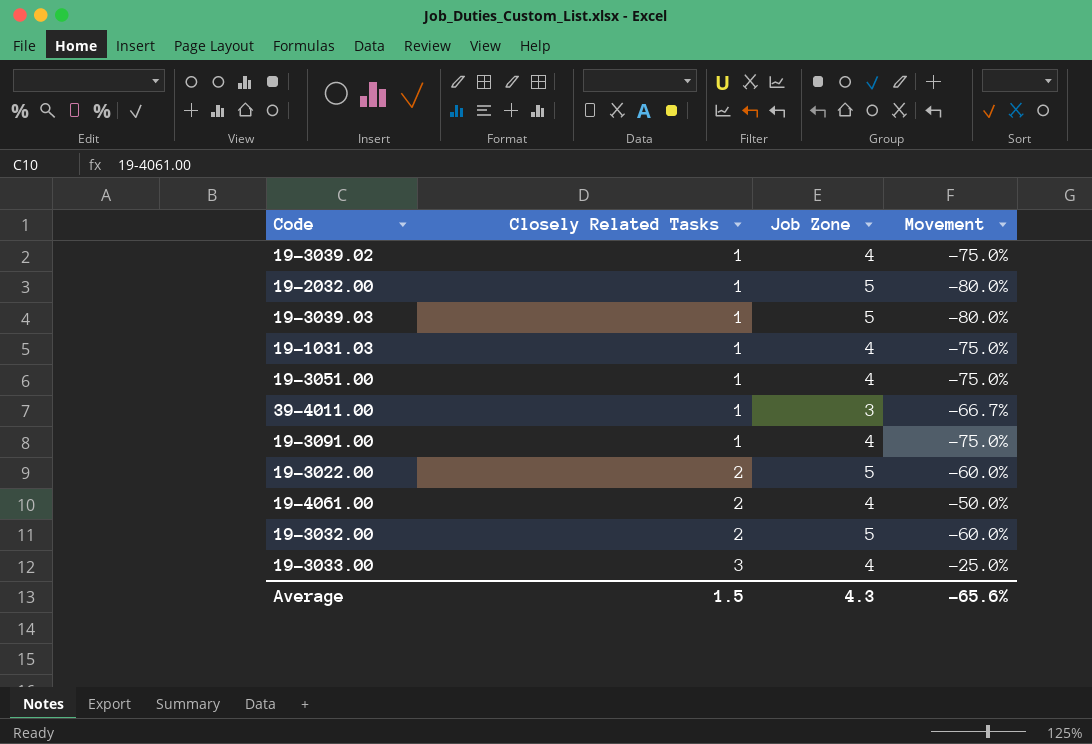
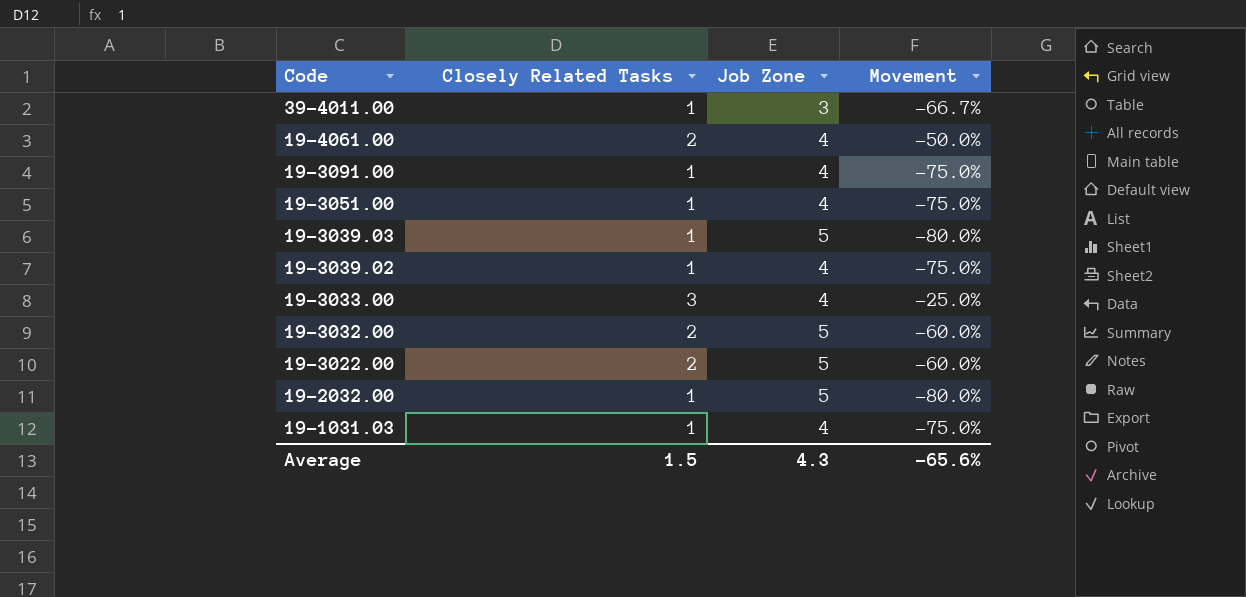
row order: Closely Related Tasks ascending -> Code descending

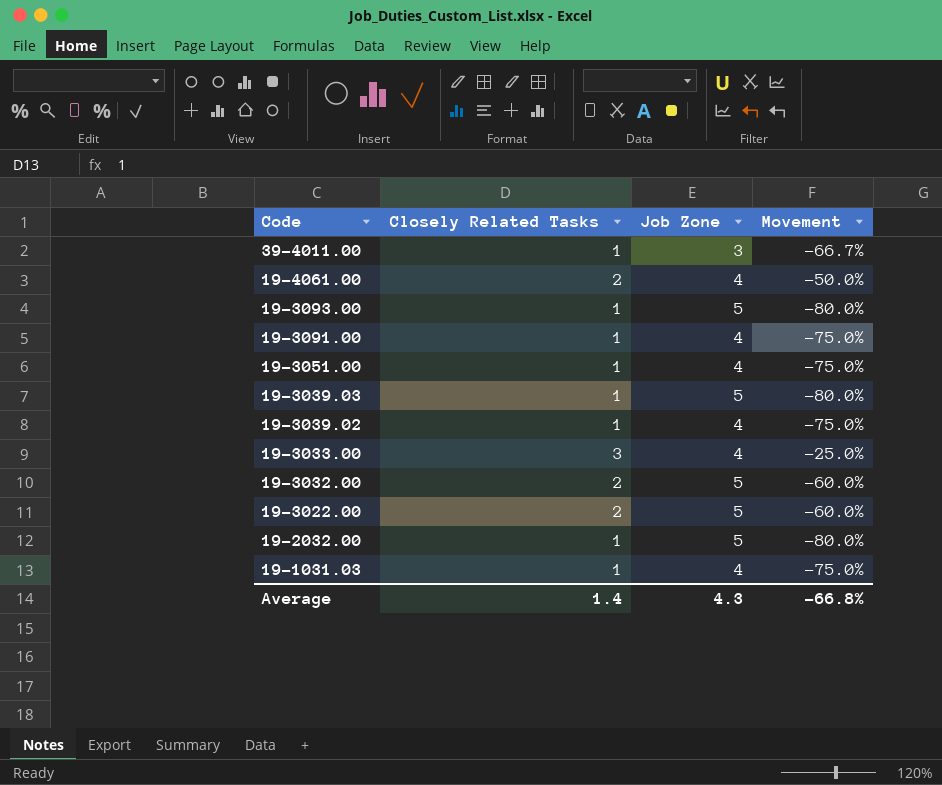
row 19-3093.00: none -> 1 | 5 | -80.0%
Average | Closely Related Tasks: 1.5 -> 1.4
Average | Movement: -65.6% -> -66.8%

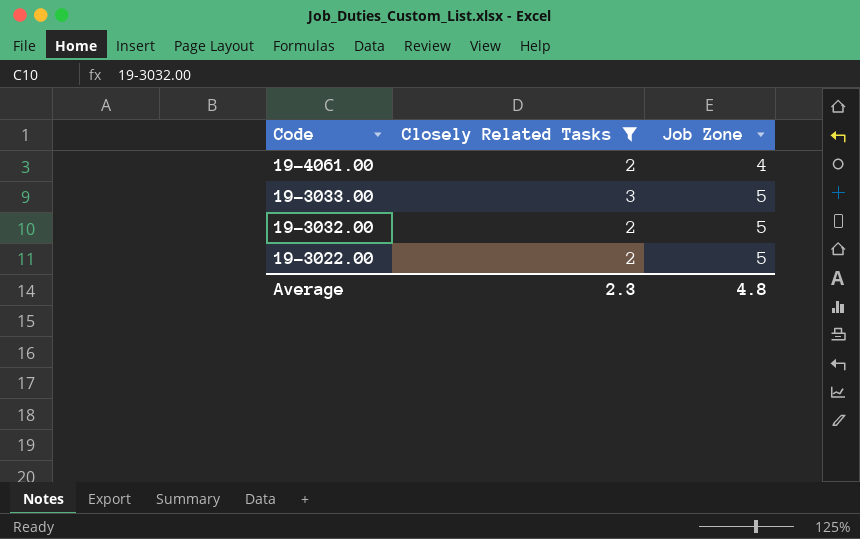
filter: none -> Closely Related Tasks != 1
column Movement | formula: ([Closely Related Tasks] - [Job Zone]) / [Job Zone] -> none
19-3033.00 | Job Zone: 4 -> 5
Average | Closely Related Tasks: 1.4 -> 2.3
Average | Job Zone: 4.3 -> 4.8

